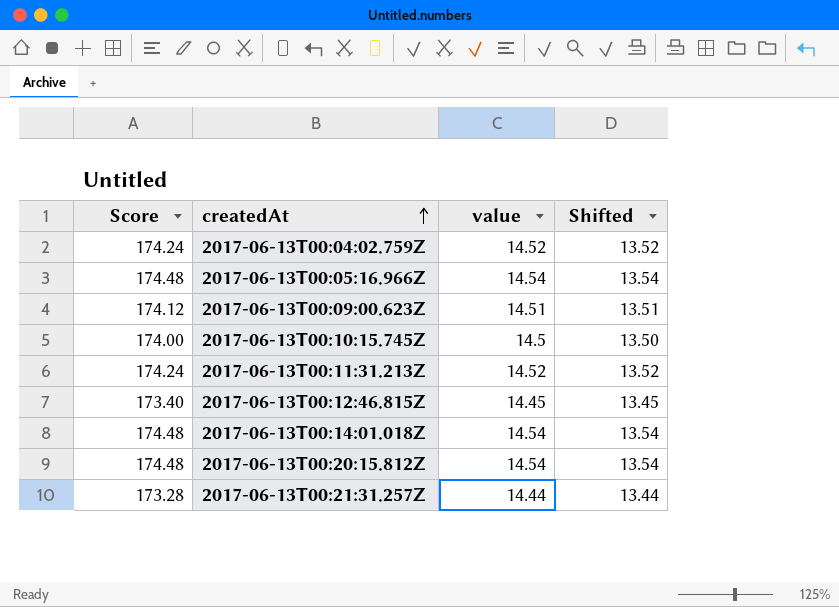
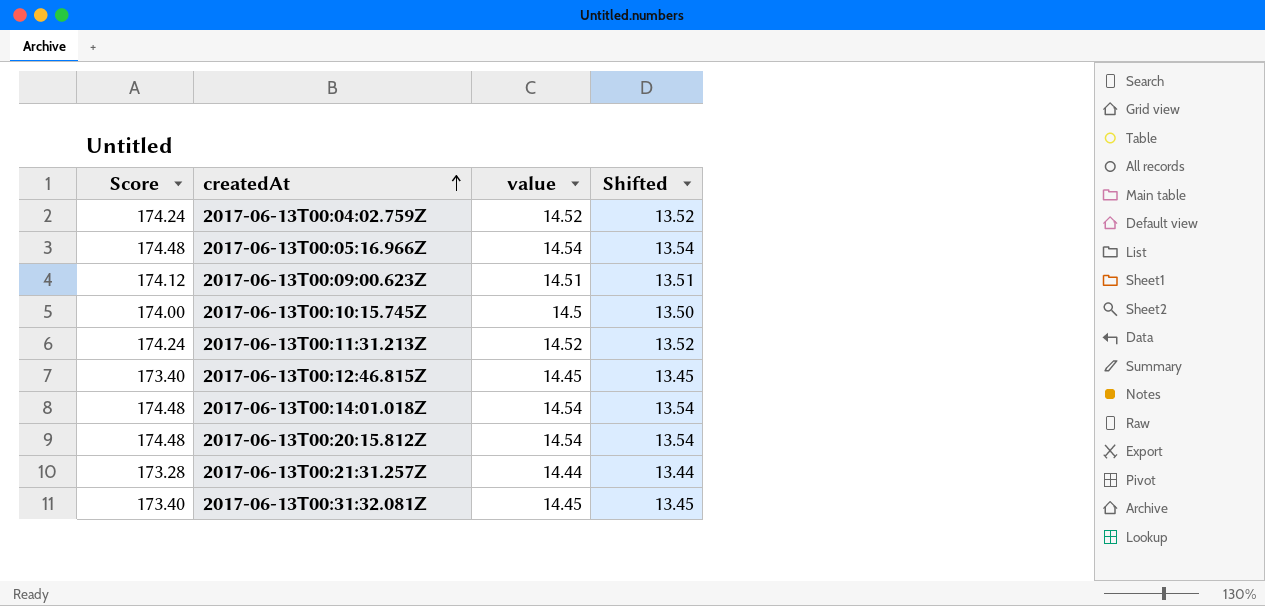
row 2017-06-13T00:31:32.081Z: none -> 173.40 | 14.45 | 13.45

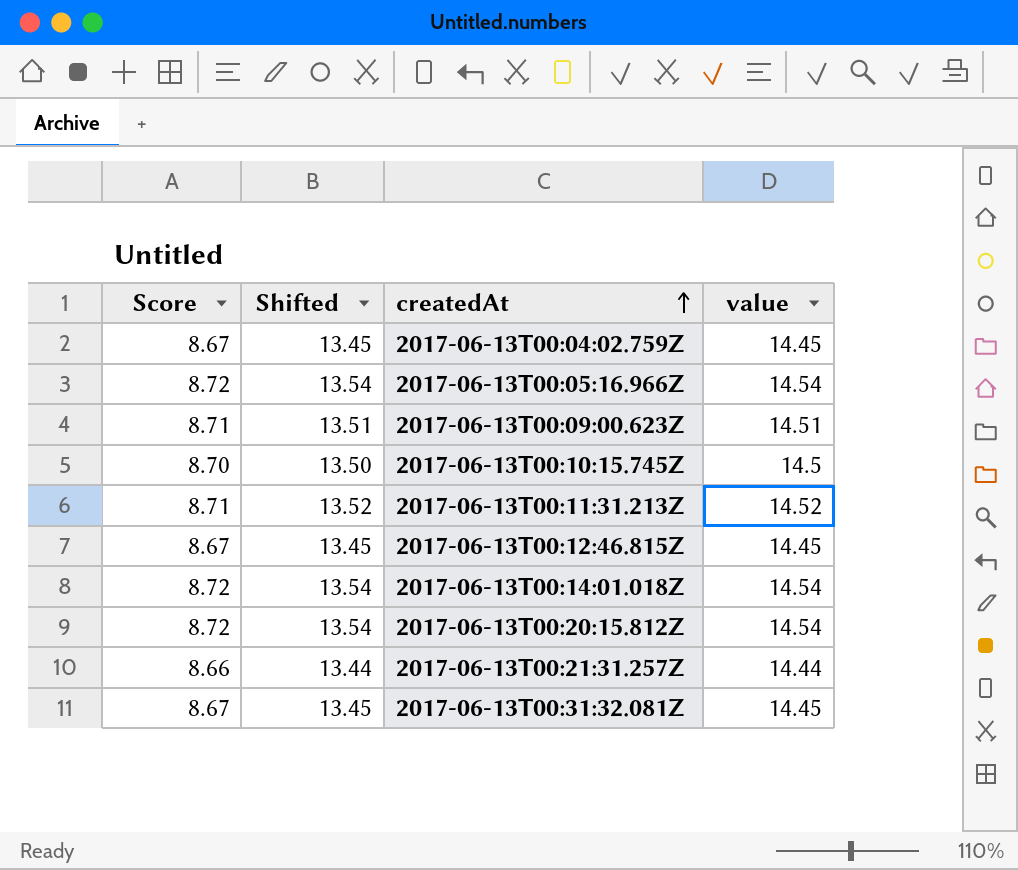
column Score | formula: [value] * 12 -> [value] * 0.6
column Shifted | position: 4 -> 2
2017-06-13T00:04:02.759Z | Shifted: 13.52 -> 13.45
2017-06-13T00:04:02.759Z | value: 14.52 -> 14.45

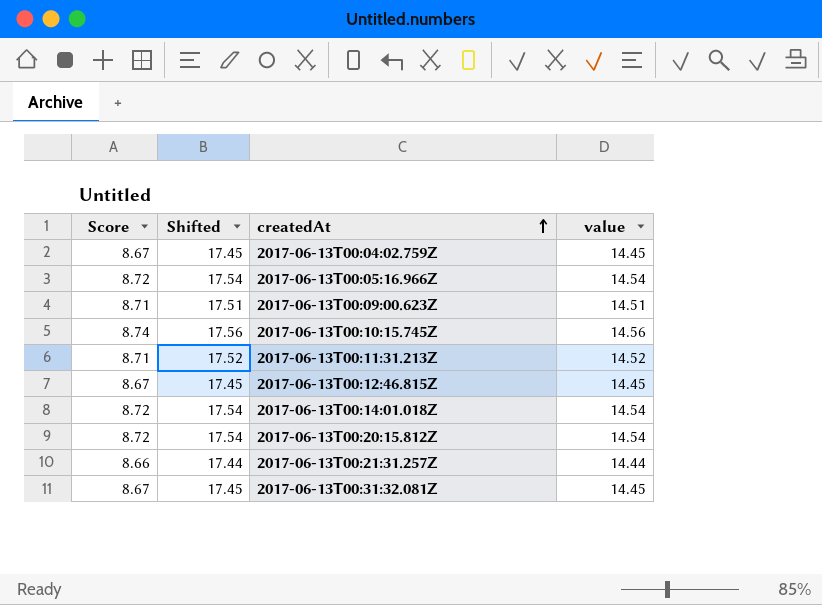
column Shifted | formula: [value] - 1 -> [value] + 3
2017-06-13T00:10:15.745Z | Score: 8.70 -> 8.74
2017-06-13T00:10:15.745Z | value: 14.5 -> 14.56

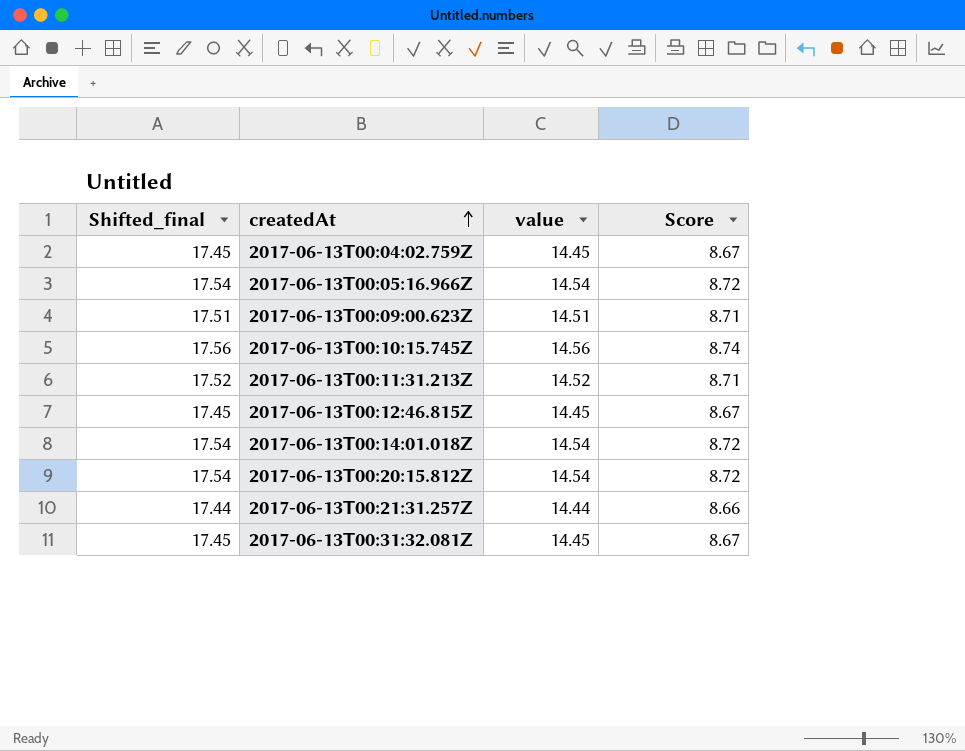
column name: Shifted -> Shifted_final
column Score | position: 1 -> 4

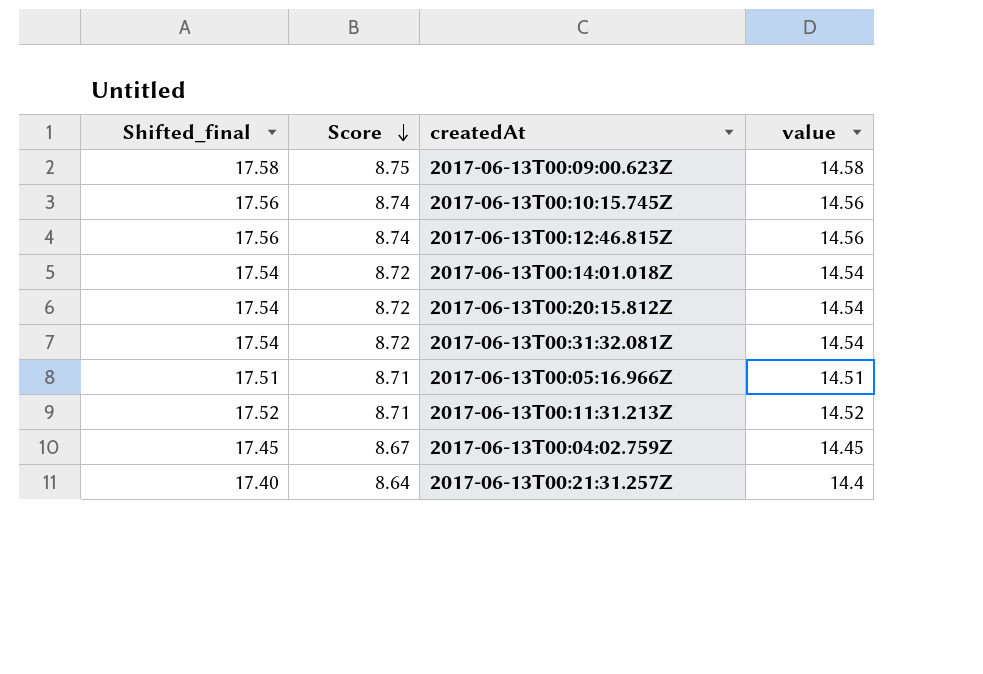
row order: createdAt ascending -> Score descending
column Score | position: 4 -> 2
2017-06-13T00:09:00.623Z | Shifted_final: 17.51 -> 17.58
2017-06-13T00:09:00.623Z | Score: 8.71 -> 8.75
2017-06-13T00:09:00.623Z | value: 14.51 -> 14.58
2017-06-13T00:12:46.815Z | Shifted_final: 17.45 -> 17.56
2017-06-13T00:12:46.815Z | Score: 8.67 -> 8.74
2017-06-13T00:12:46.815Z | value: 14.45 -> 14.56
2017-06-13T00:31:32.081Z | Shifted_final: 17.45 -> 17.54
2017-06-13T00:31:32.081Z | Score: 8.67 -> 8.72
2017-06-13T00:31:32.081Z | value: 14.45 -> 14.54
2017-06-13T00:05:16.966Z | Shifted_final: 17.54 -> 17.51
2017-06-13T00:05:16.966Z | Score: 8.72 -> 8.71
2017-06-13T00:05:16.966Z | value: 14.54 -> 14.51
2017-06-13T00:21:31.257Z | Shifted_final: 17.44 -> 17.40
2017-06-13T00:21:31.257Z | Score: 8.66 -> 8.64
2017-06-13T00:21:31.257Z | value: 14.44 -> 14.4

